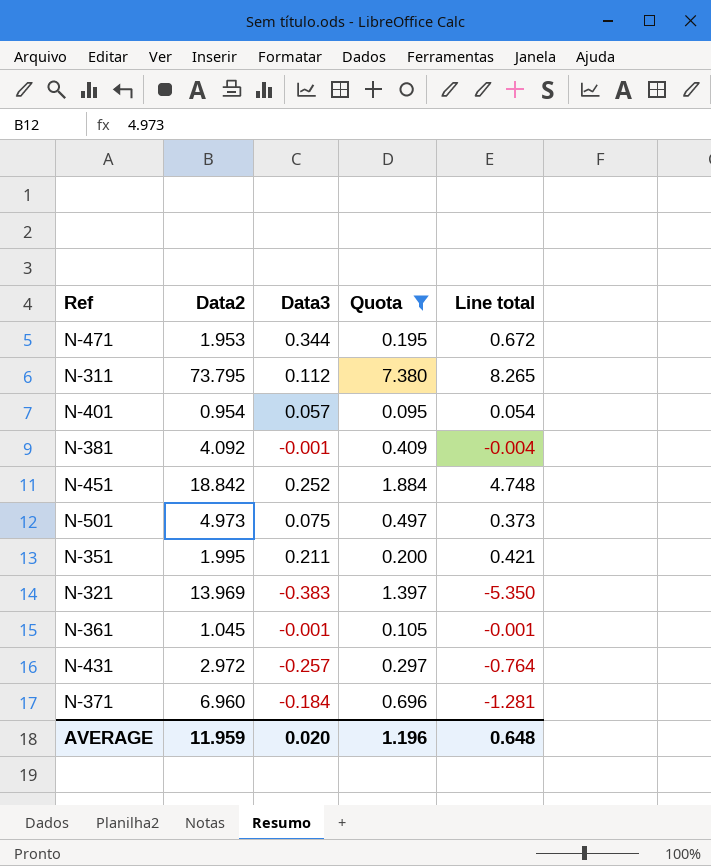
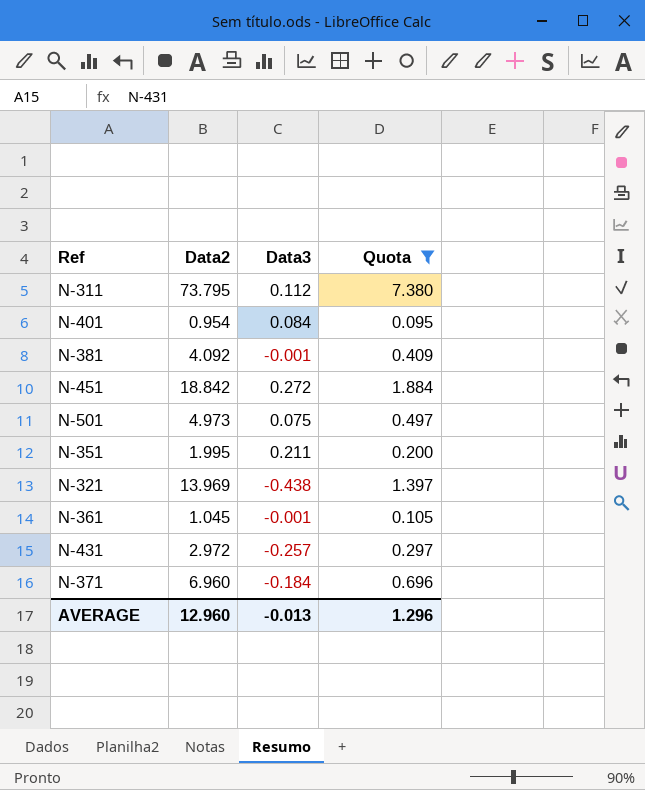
column Line total | formula: [Data2] * [Data3] -> none
row N-471: 1.953 | 0.344 | 0.195 | 0.672 -> none
N-401 | Data3: 0.057 -> 0.084
N-451 | Data3: 0.252 -> 0.272
N-321 | Data3: -0.383 -> -0.438
AVERAGE | Data2: 11.959 -> 12.960
AVERAGE | Data3: 0.020 -> -0.013
AVERAGE | Quota: 1.196 -> 1.296

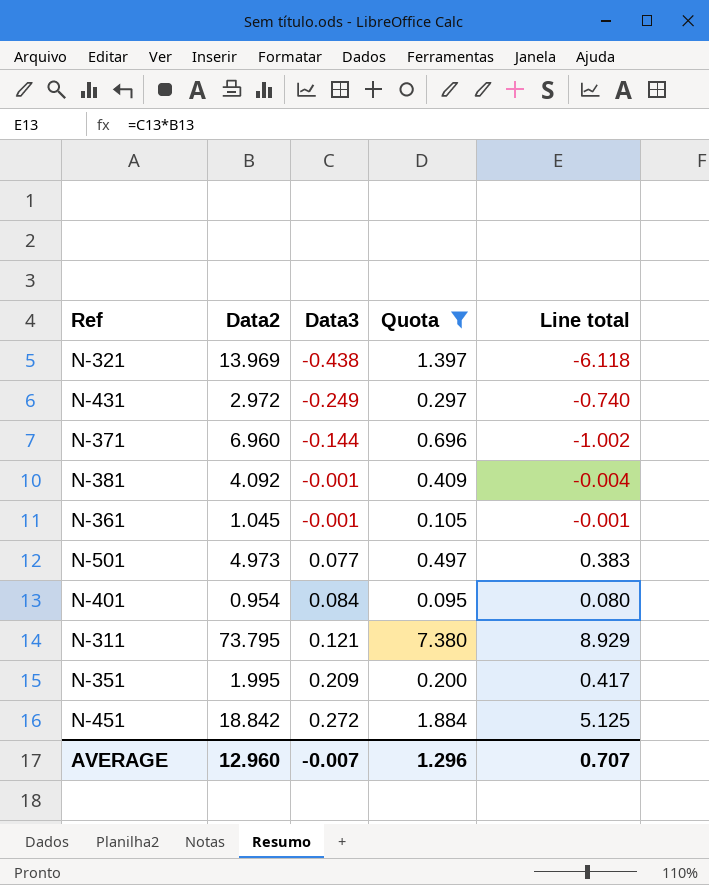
row order: none -> Data3 ascending
column Line total | formula: none -> [Data2] * [Data3]
N-431 | Data3: -0.257 -> -0.249
N-371 | Data3: -0.184 -> -0.144
N-501 | Data3: 0.075 -> 0.077
N-311 | Data3: 0.112 -> 0.121
N-351 | Data3: 0.211 -> 0.209
AVERAGE | Data3: -0.013 -> -0.007

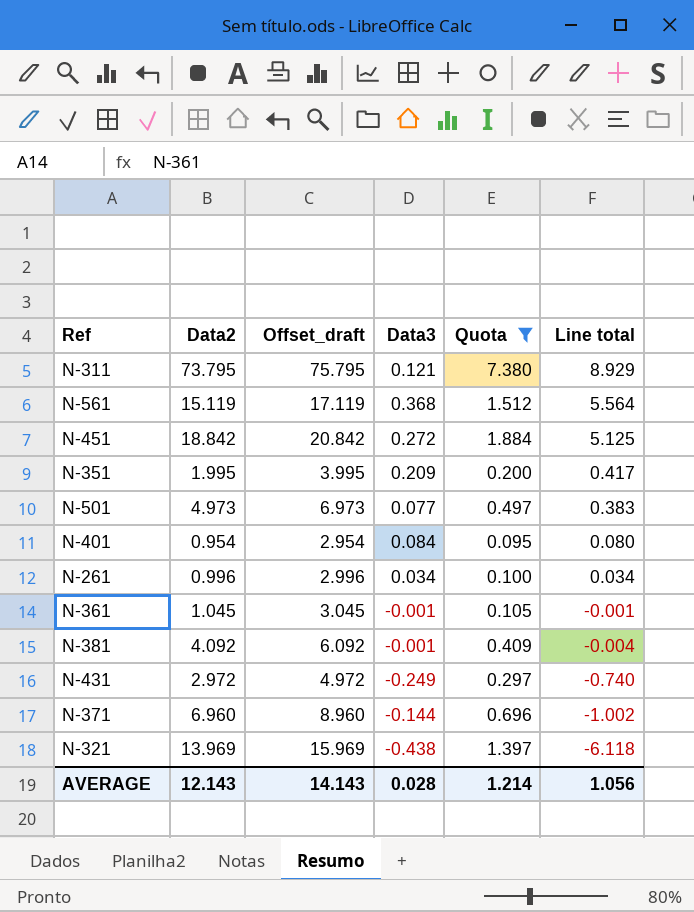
row order: Data3 ascending -> Line total descending
column Offset_draft | formula: none -> [Data2] + 2
row N-561: none -> 15.119 | 17.119 | 0.368 | 1.512 | 5.564
row N-261: none -> 0.996 | 2.996 | 0.034 | 0.100 | 0.034
AVERAGE | Data2: 12.960 -> 12.143
AVERAGE | Data3: -0.007 -> 0.028
AVERAGE | Quota: 1.296 -> 1.214
AVERAGE | Line total: 0.707 -> 1.056

